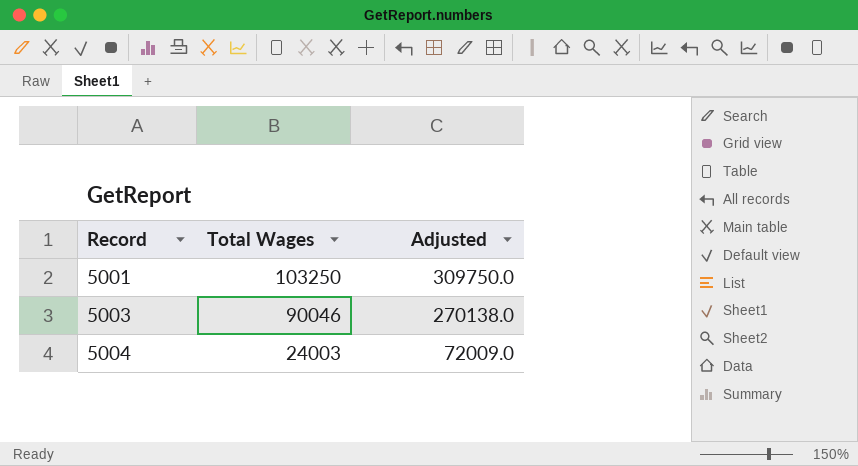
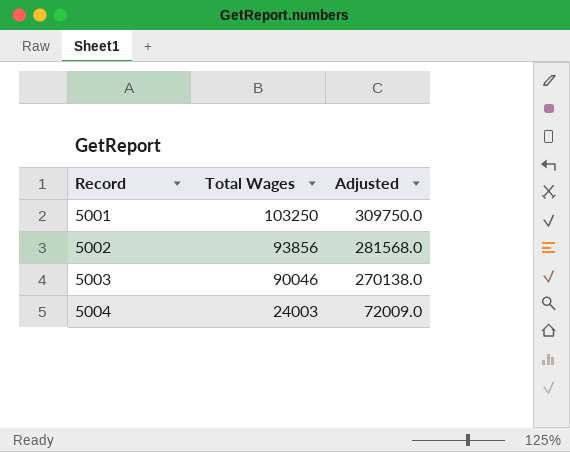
row 5002: none -> 93856 | 281568.0

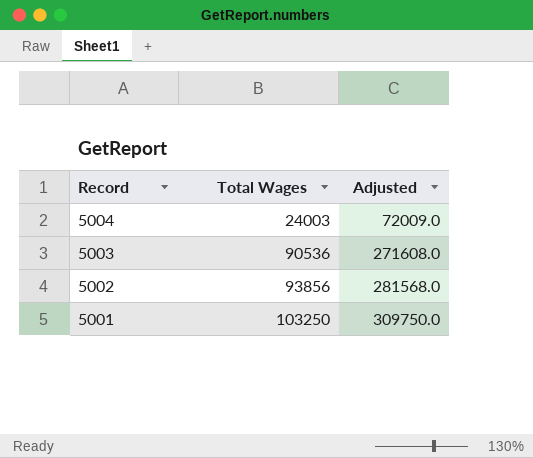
row order: Record ascending -> Record descending
5003 | Total Wages: 90046 -> 90536
5003 | Adjusted: 270138.0 -> 271608.0

